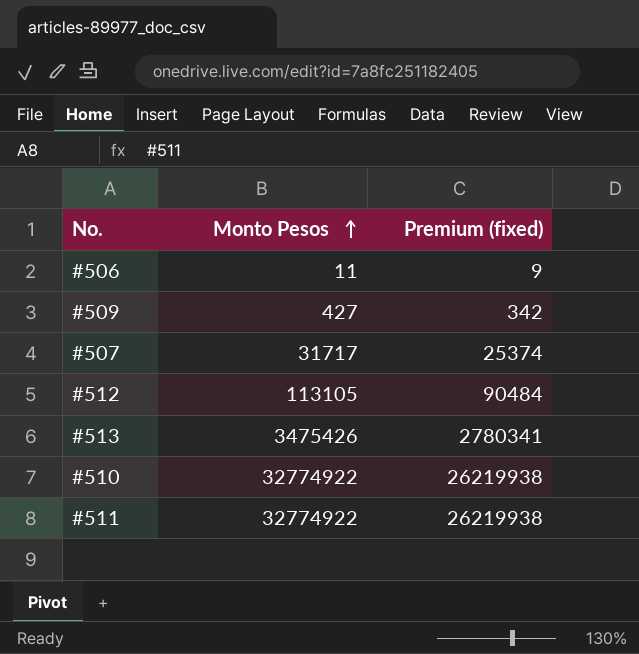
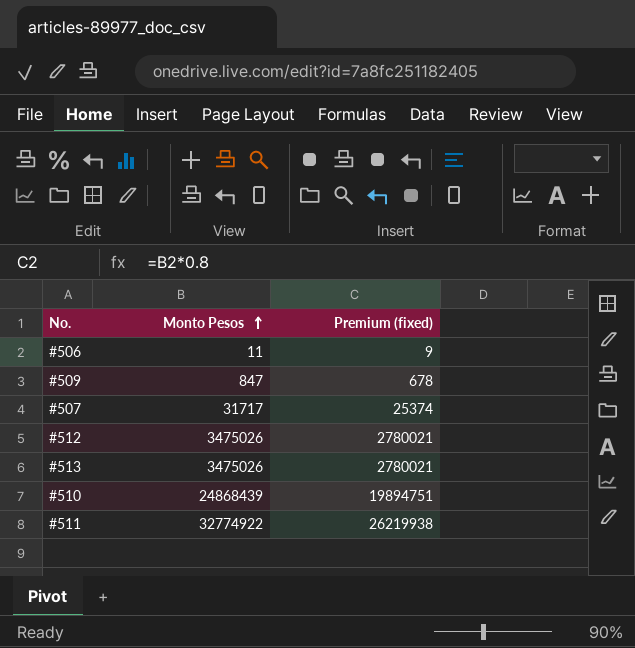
#509 | Monto Pesos: 427 -> 847
#509 | Premium (fixed): 342 -> 678
#512 | Monto Pesos: 113105 -> 3475026
#512 | Premium (fixed): 90484 -> 2780021
#513 | Monto Pesos: 3475426 -> 3475026
#513 | Premium (fixed): 2780341 -> 2780021
#510 | Monto Pesos: 32774922 -> 24868439
#510 | Premium (fixed): 26219938 -> 19894751

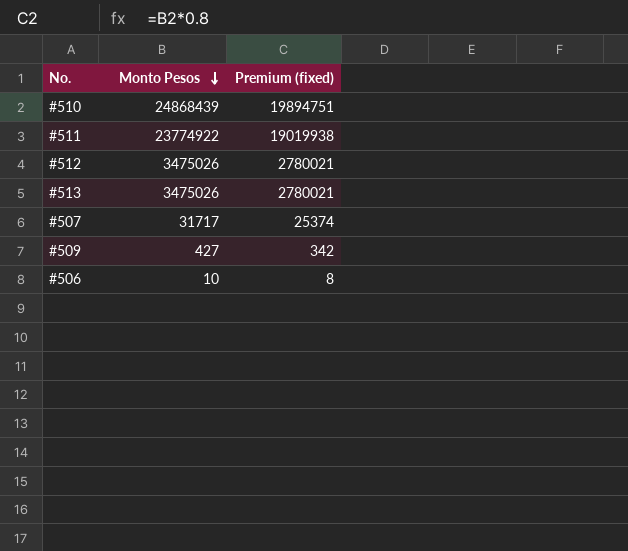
row order: Monto Pesos ascending -> Monto Pesos descending
#511 | Monto Pesos: 32774922 -> 23774922
#511 | Premium (fixed): 26219938 -> 19019938
#509 | Monto Pesos: 847 -> 427
#509 | Premium (fixed): 678 -> 342
#506 | Monto Pesos: 11 -> 10
#506 | Premium (fixed): 9 -> 8

